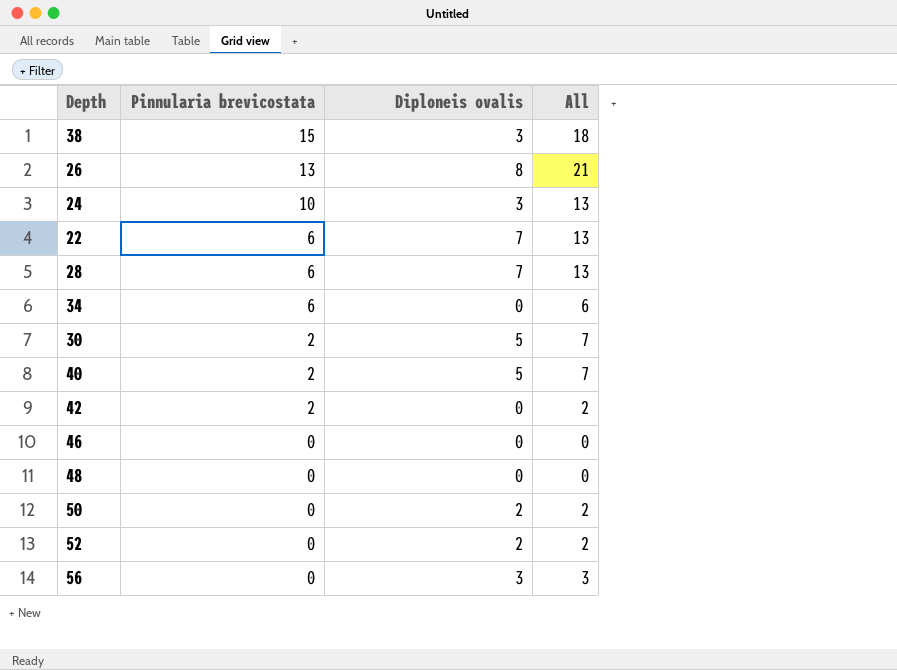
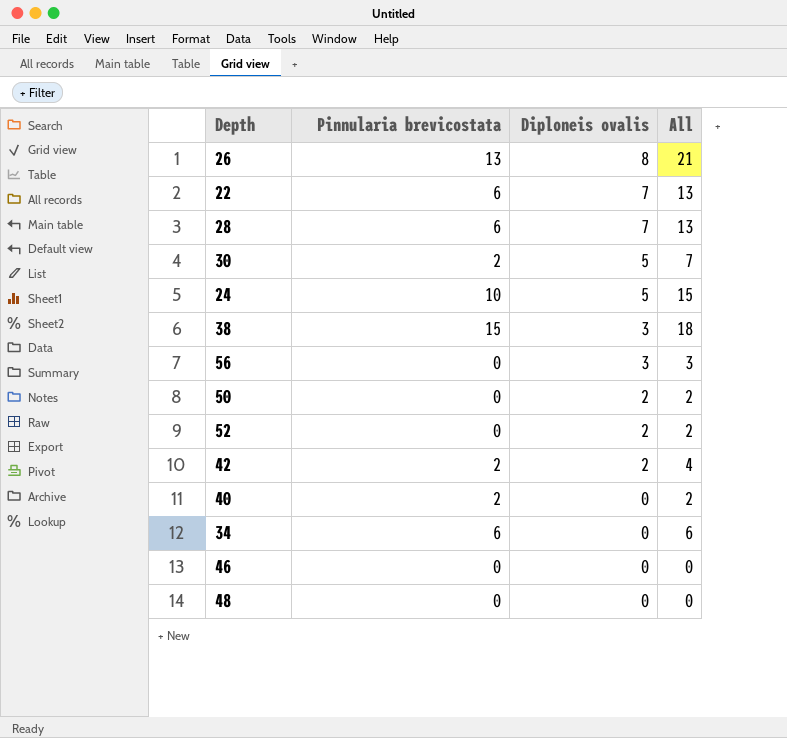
row order: Pinnularia brevicostata descending -> Diploneis ovalis descending
24 | Diploneis ovalis: 3 -> 5
24 | All: 13 -> 15
42 | Diploneis ovalis: 0 -> 2
42 | All: 2 -> 4
40 | Diploneis ovalis: 5 -> 0
40 | All: 7 -> 2

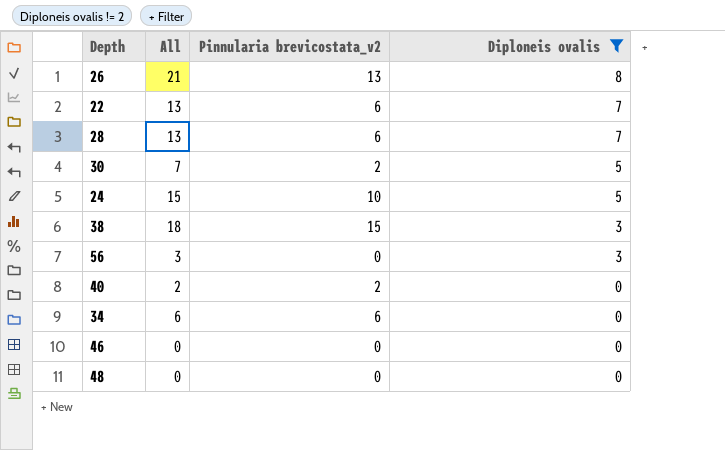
filter: none -> Diploneis ovalis != 2
column All | position: 4 -> 2
column name: Pinnularia brevicostata -> Pinnularia brevicostata_v2

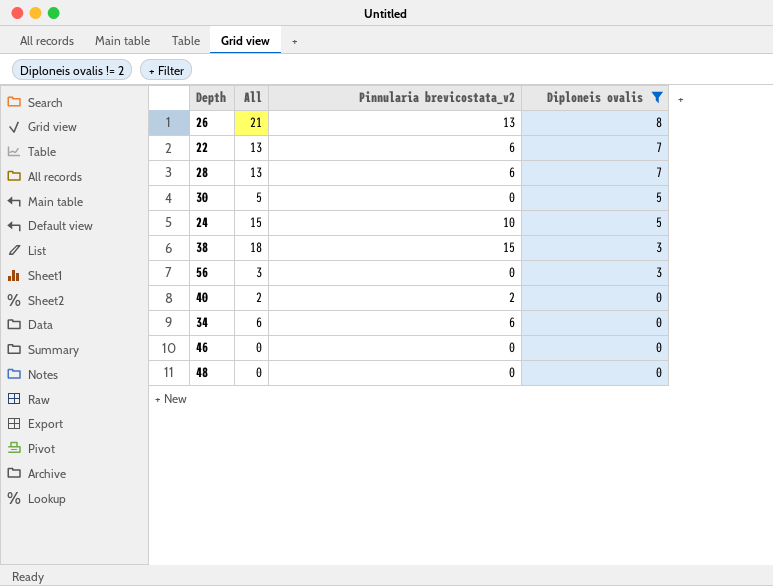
30 | All: 7 -> 5
30 | Pinnularia brevicostata_v2: 2 -> 0

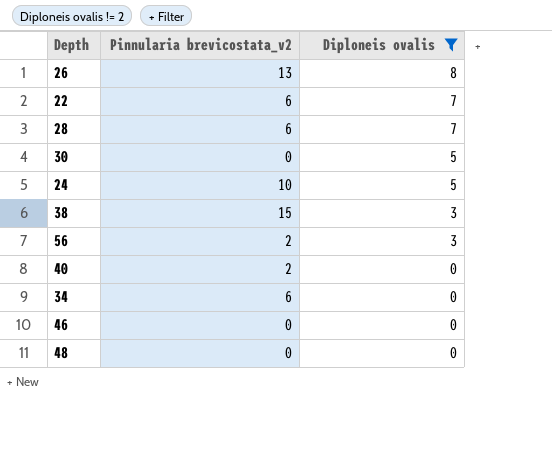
column All | formula: [Pinnularia brevicostata_v2] + [Diploneis ovalis] -> none
56 | Pinnularia brevicostata_v2: 0 -> 2

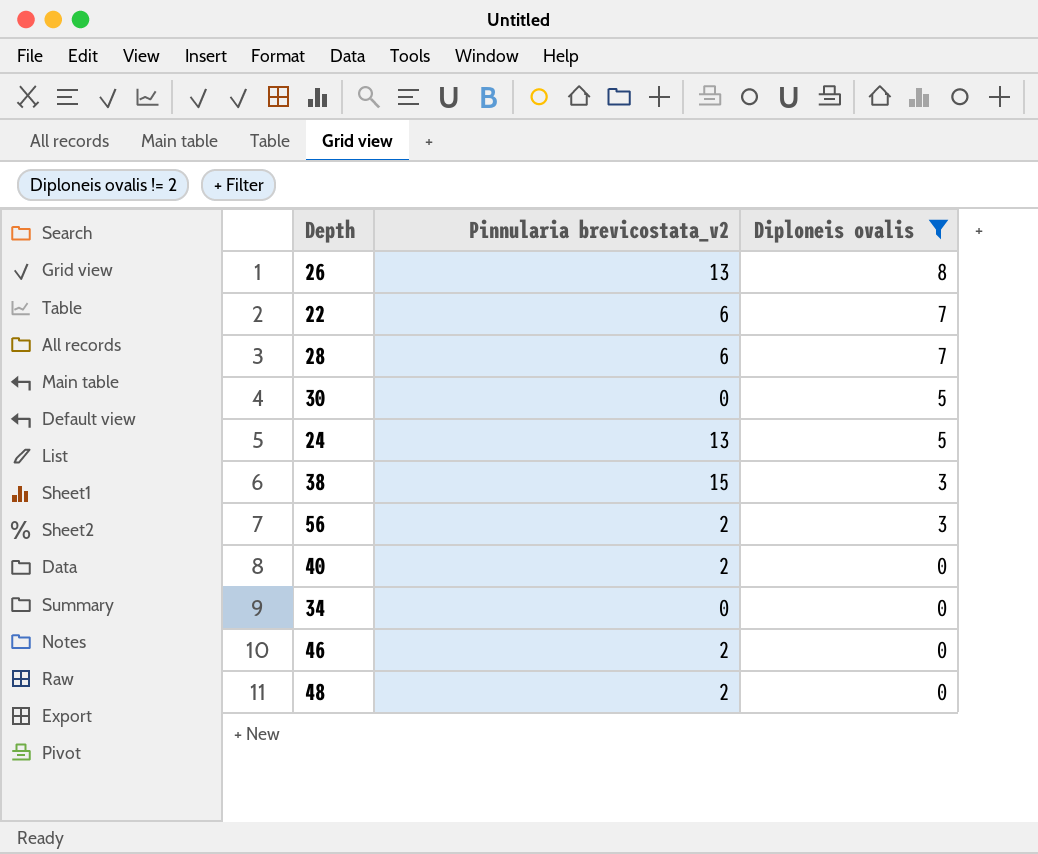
24 | Pinnularia brevicostata_v2: 10 -> 13
34 | Pinnularia brevicostata_v2: 6 -> 0
46 | Pinnularia brevicostata_v2: 0 -> 2
48 | Pinnularia brevicostata_v2: 0 -> 2

